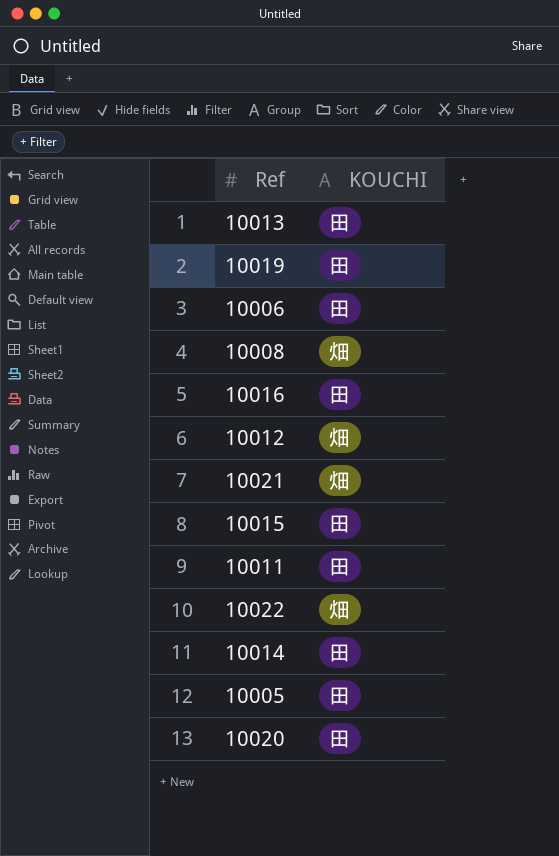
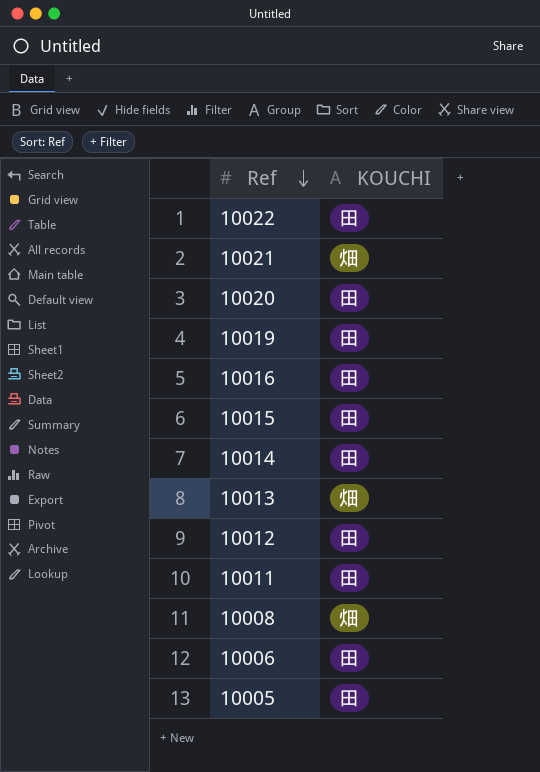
row order: none -> Ref descending
10022 | KOUCHI: 畑 -> 田
10013 | KOUCHI: 田 -> 畑
10012 | KOUCHI: 畑 -> 田

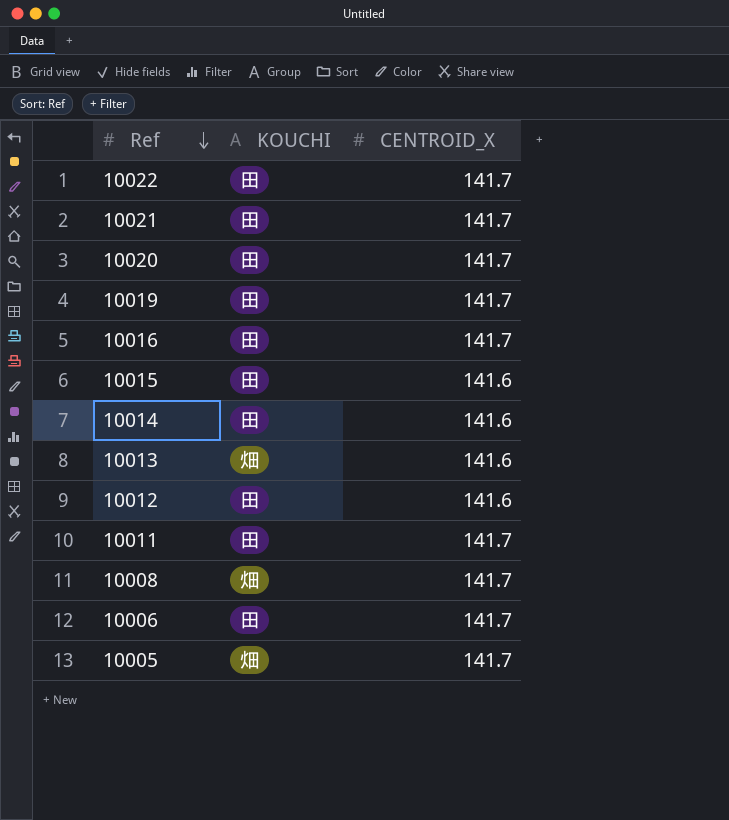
column CENTROID_X | position: none -> 3
10021 | KOUCHI: 畑 -> 田
10005 | KOUCHI: 田 -> 畑

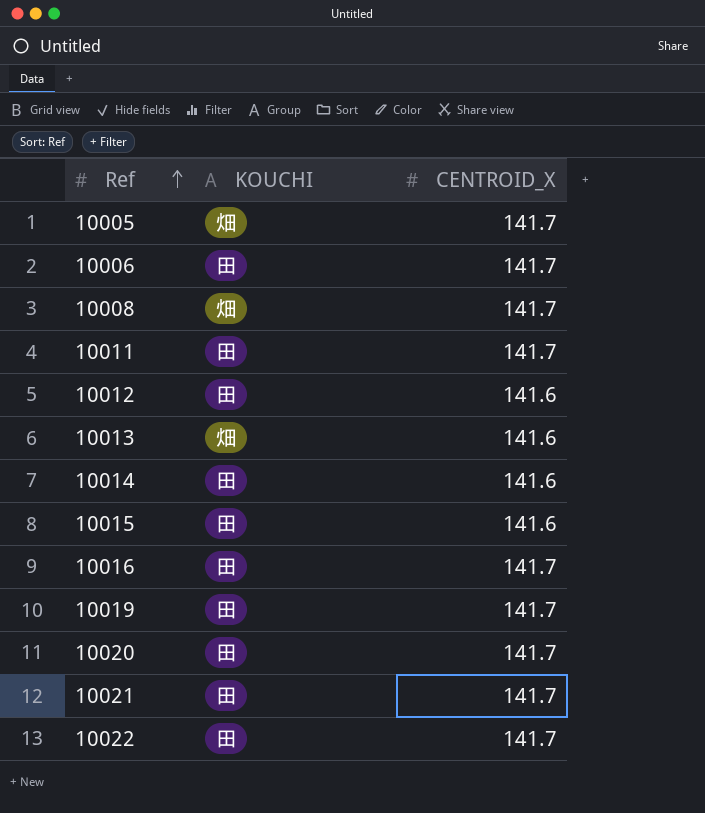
row order: Ref descending -> Ref ascending

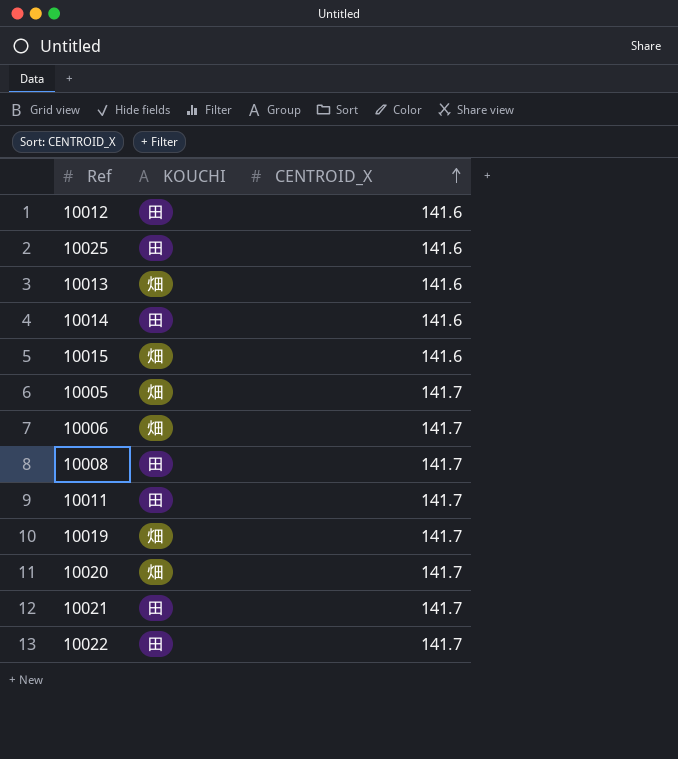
row order: Ref ascending -> CENTROID_X ascending
row 10016: 田 | 141.7 -> none
row 10025: none -> 田 | 141.6
10015 | KOUCHI: 田 -> 畑
10006 | KOUCHI: 田 -> 畑
10008 | KOUCHI: 畑 -> 田
10019 | KOUCHI: 田 -> 畑
10020 | KOUCHI: 田 -> 畑

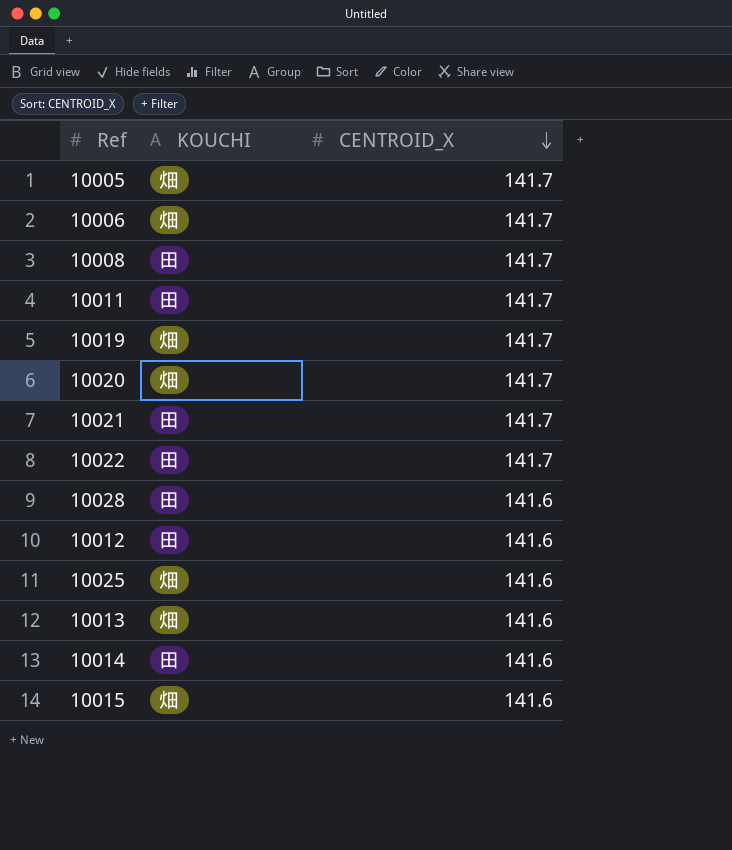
row order: CENTROID_X ascending -> CENTROID_X descending
row 10028: none -> 田 | 141.6
10025 | KOUCHI: 田 -> 畑

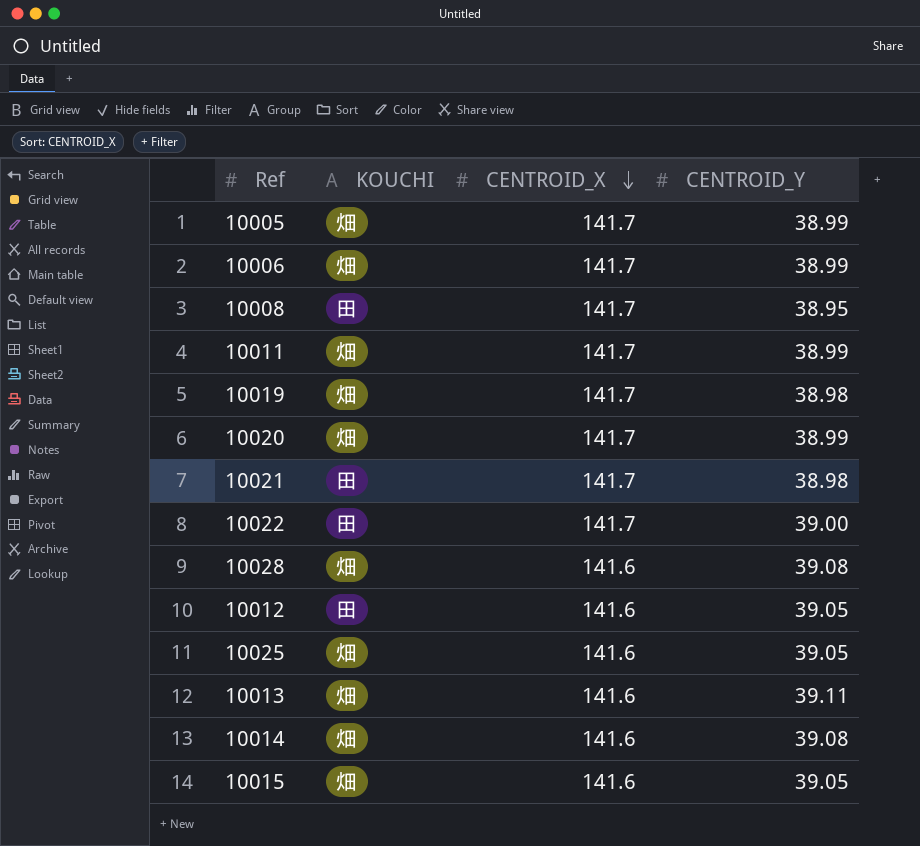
column CENTROID_Y | position: none -> 4
10011 | KOUCHI: 田 -> 畑
10028 | KOUCHI: 田 -> 畑
10014 | KOUCHI: 田 -> 畑

